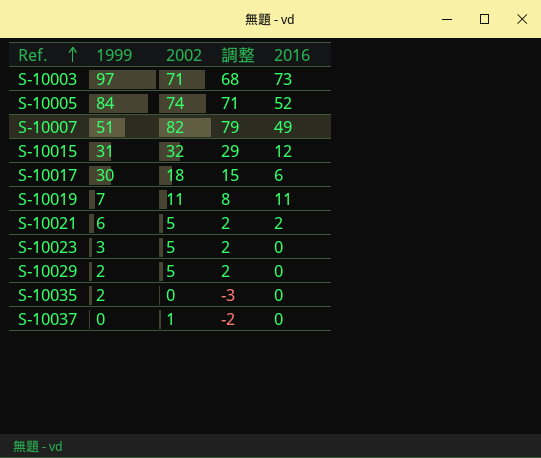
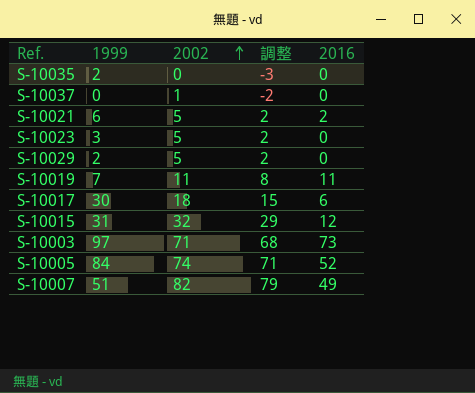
row order: Ref. ascending -> 2002 ascending

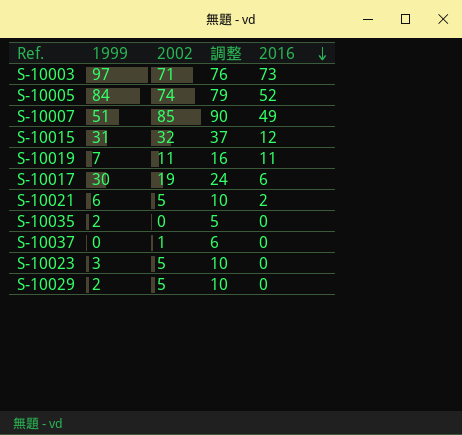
row order: 2002 ascending -> 2016 descending
column 調整 | formula: [2002] - 3 -> [2002] + 5
S-10007 | 2002: 82 -> 85
S-10017 | 2002: 18 -> 19

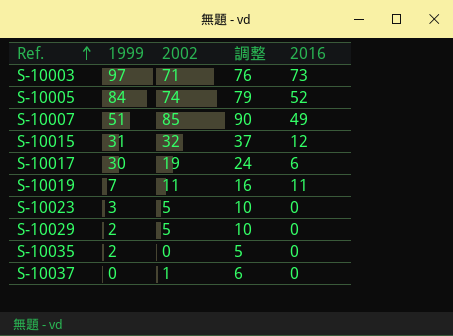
row order: 2016 descending -> Ref. ascending
row S-10021: 6 | 5 | 10 | 2 -> none

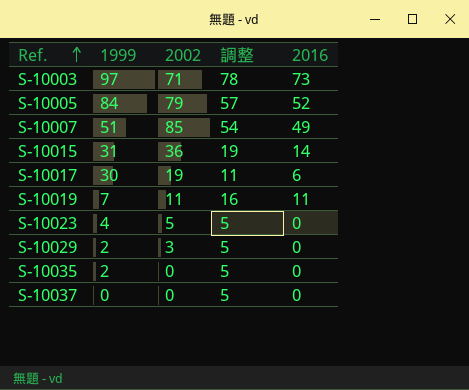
column 調整 | formula: [2002] + 5 -> [2016] + 5
S-10005 | 2002: 74 -> 79
S-10015 | 2002: 32 -> 36
S-10015 | 2016: 12 -> 14
S-10023 | 1999: 3 -> 4
S-10029 | 2002: 5 -> 3
S-10037 | 2002: 1 -> 0

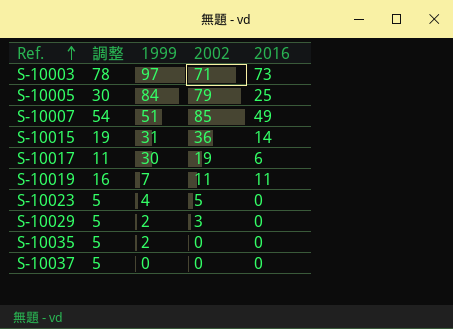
column 調整 | position: 4 -> 2
S-10005 | 調整: 57 -> 30
S-10005 | 2016: 52 -> 25

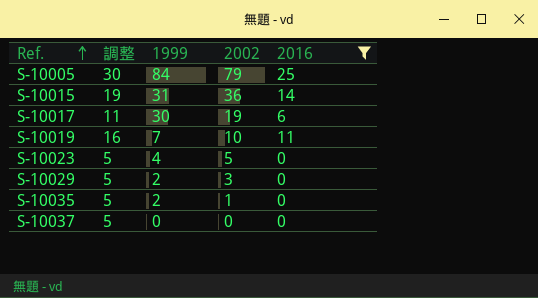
filter: none -> 2016 <= 25
S-10019 | 2002: 11 -> 10
S-10035 | 2002: 0 -> 1

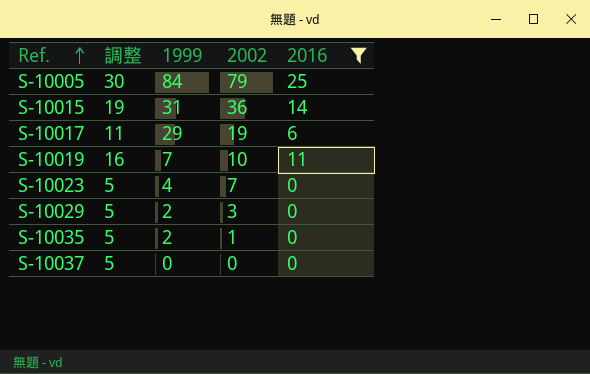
S-10017 | 1999: 30 -> 29
S-10023 | 2002: 5 -> 7

